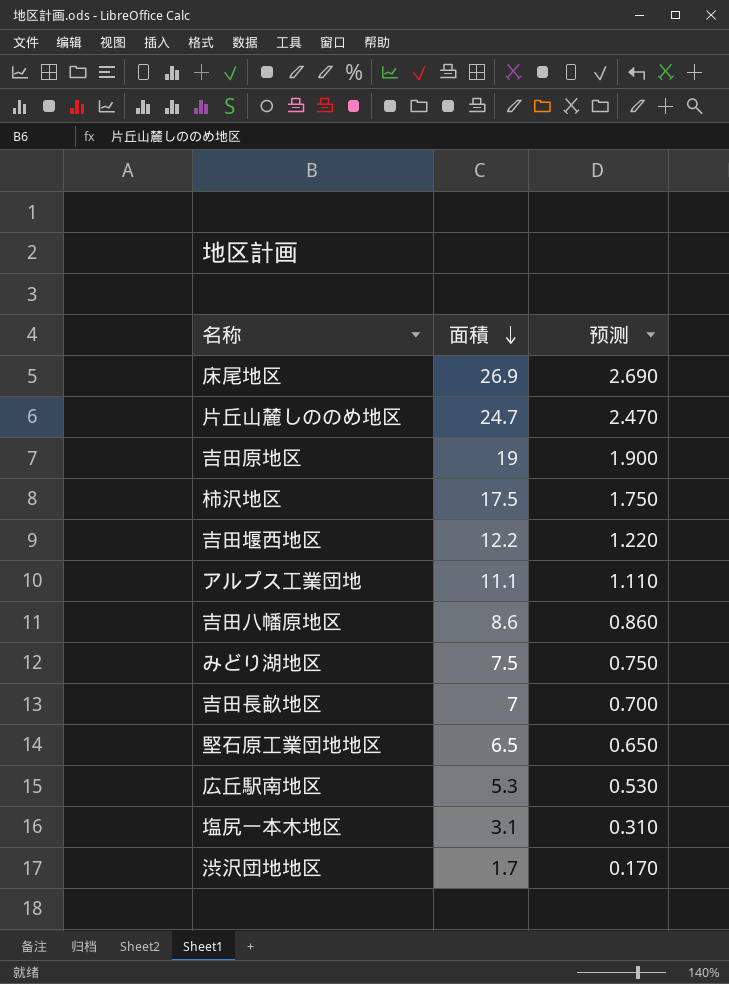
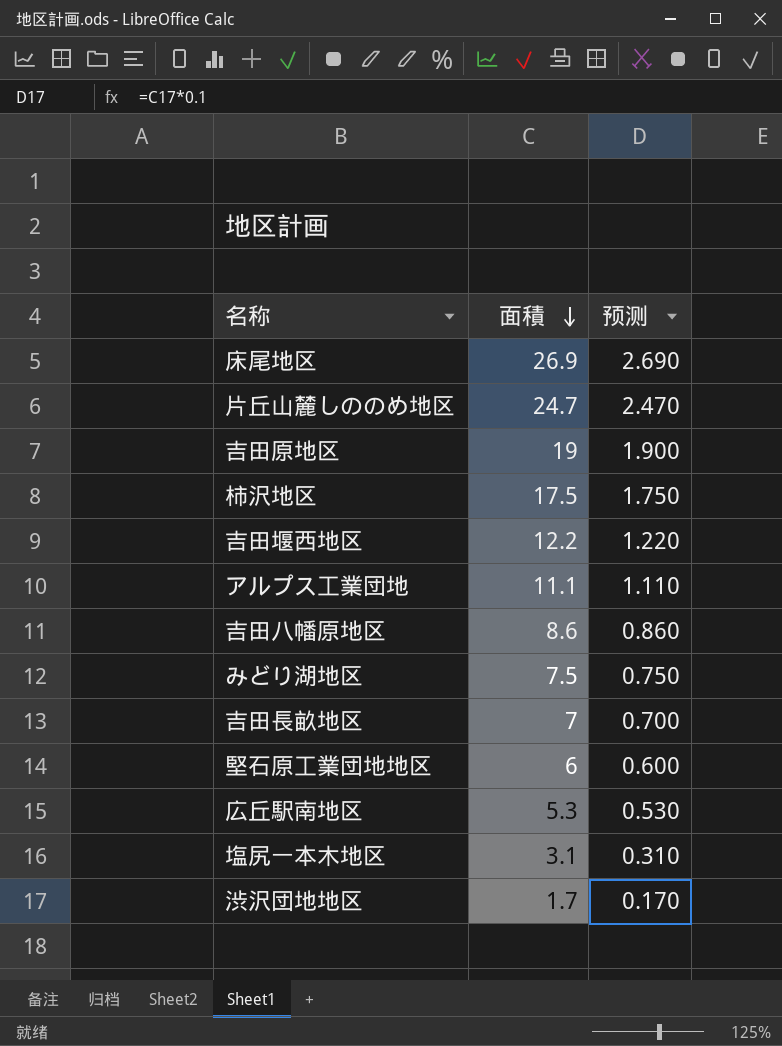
堅石原工業団地地区 | 面積: 6.5 -> 6
堅石原工業団地地区 | 预测: 0.650 -> 0.600

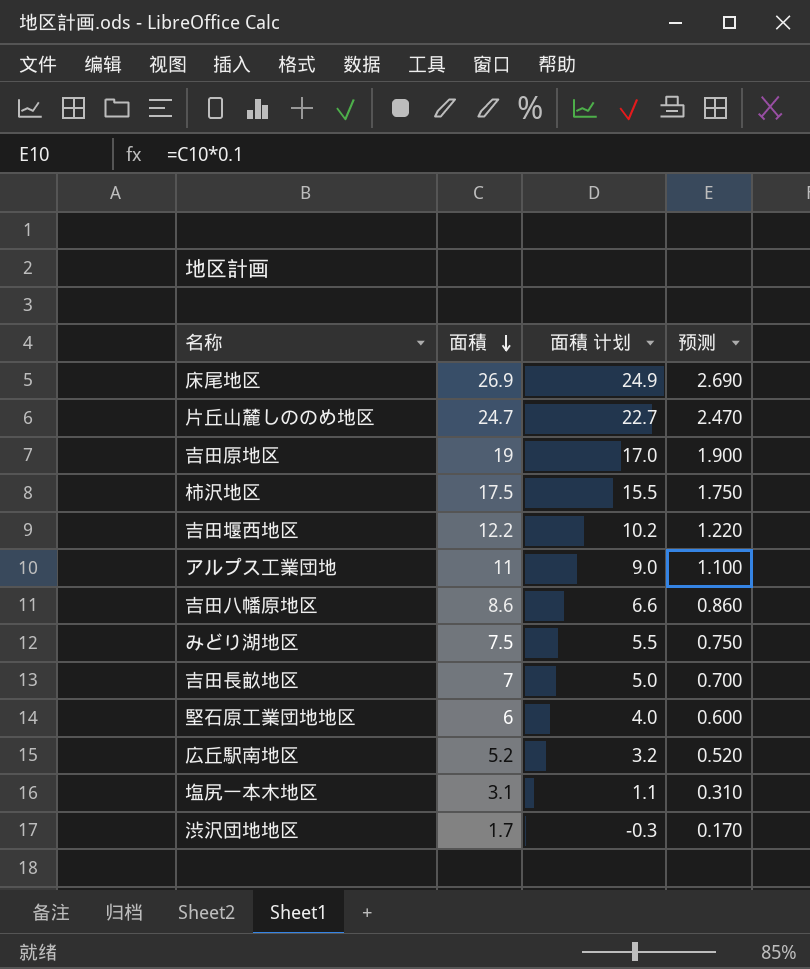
column 面積 计划 | formula: none -> [面積] - 2
アルプス工業団地 | 面積: 11.1 -> 11
アルプス工業団地 | 预测: 1.110 -> 1.100
広丘駅南地区 | 面積: 5.3 -> 5.2
広丘駅南地区 | 预测: 0.530 -> 0.520

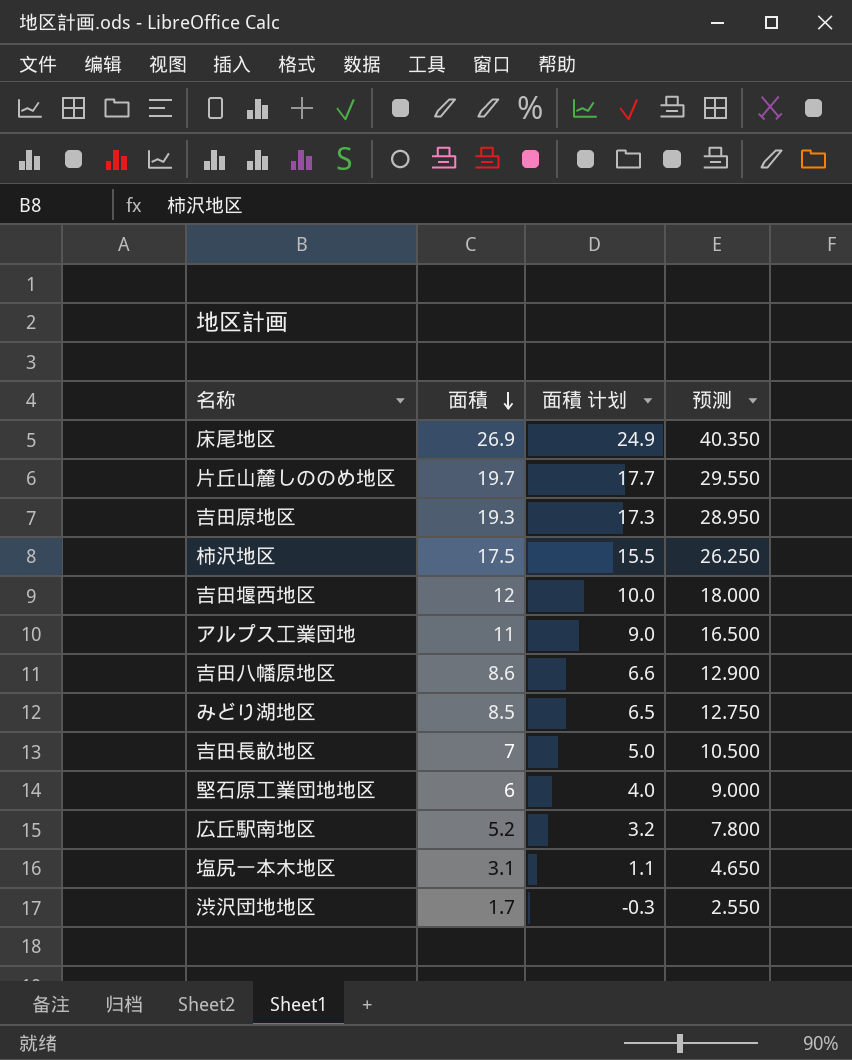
column 预测 | formula: [面積] * 0.1 -> [面積] * 1.5
片丘山麓しののめ地区 | 面積: 24.7 -> 19.7
片丘山麓しののめ地区 | 面積 计划: 22.7 -> 17.7
吉田原地区 | 面積: 19 -> 19.3
吉田原地区 | 面積 计划: 17.0 -> 17.3
吉田堰西地区 | 面積: 12.2 -> 12
吉田堰西地区 | 面積 计划: 10.2 -> 10.0
みどり湖地区 | 面積: 7.5 -> 8.5
みどり湖地区 | 面積 计划: 5.5 -> 6.5

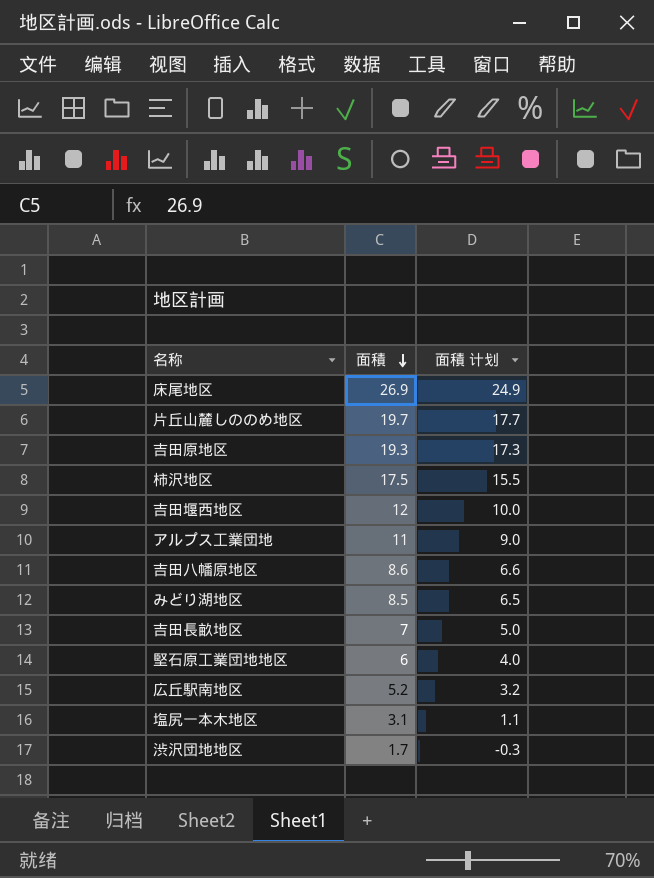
column 预测 | formula: [面積] * 1.5 -> none

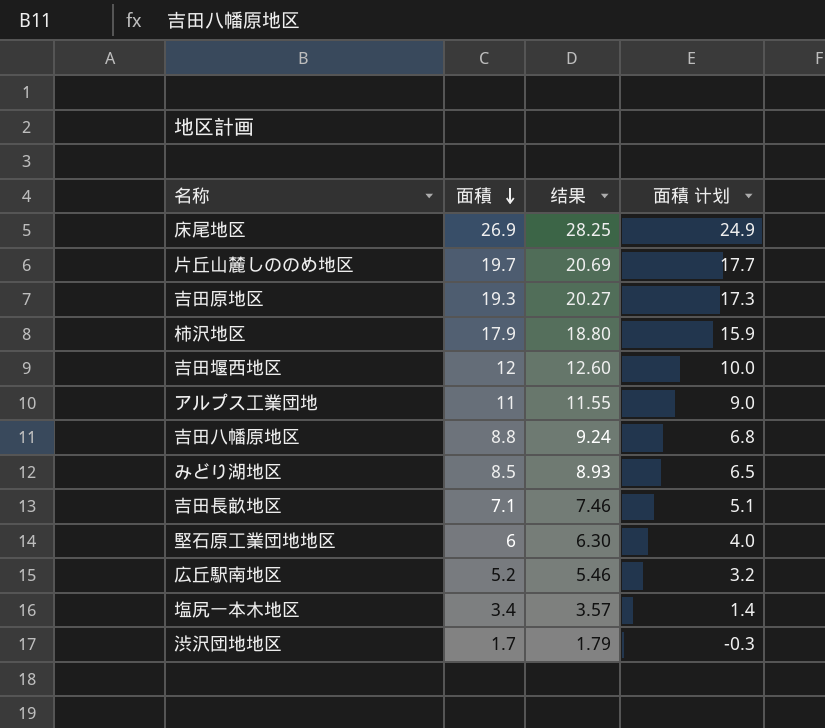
column 结果 | formula: none -> [面積] * 1.05
柿沢地区 | 面積: 17.5 -> 17.9
柿沢地区 | 面積 计划: 15.5 -> 15.9
吉田八幡原地区 | 面積: 8.6 -> 8.8
吉田八幡原地区 | 面積 计划: 6.6 -> 6.8
吉田長畝地区 | 面積: 7 -> 7.1
吉田長畝地区 | 面積 计划: 5.0 -> 5.1
塩尻一本木地区 | 面積: 3.1 -> 3.4
塩尻一本木地区 | 面積 计划: 1.1 -> 1.4

